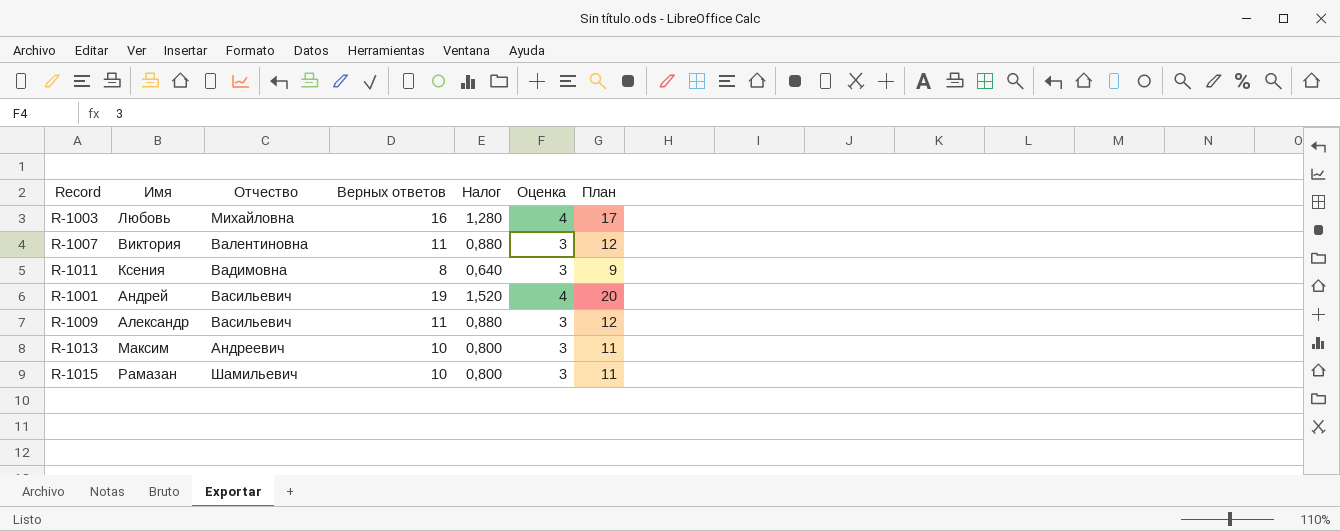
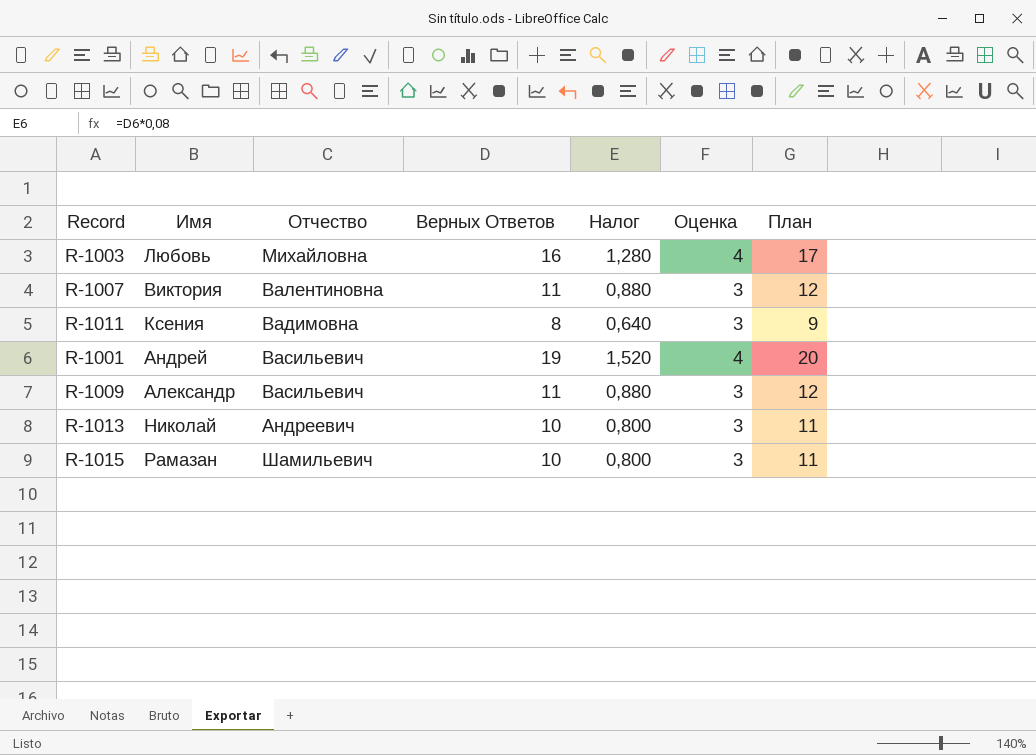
column name: Верных ответов -> Верных Ответов
R-1013 | Имя: Максим -> Николай

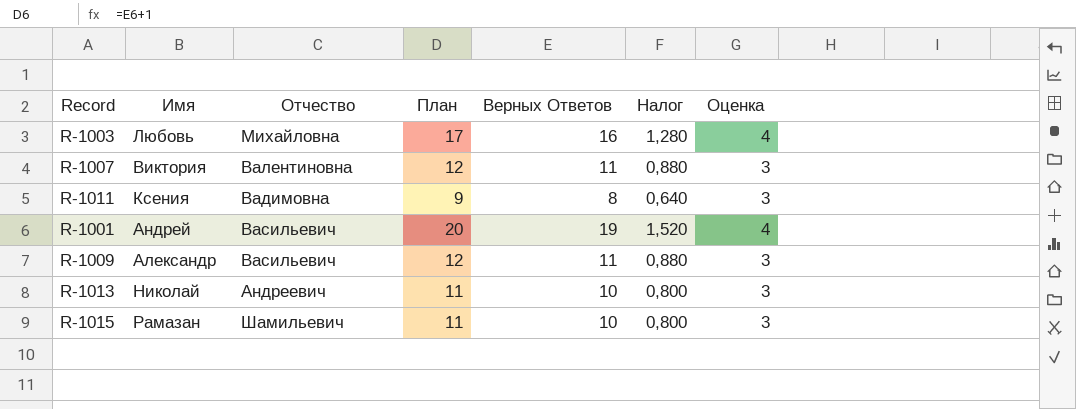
column План | position: 7 -> 4

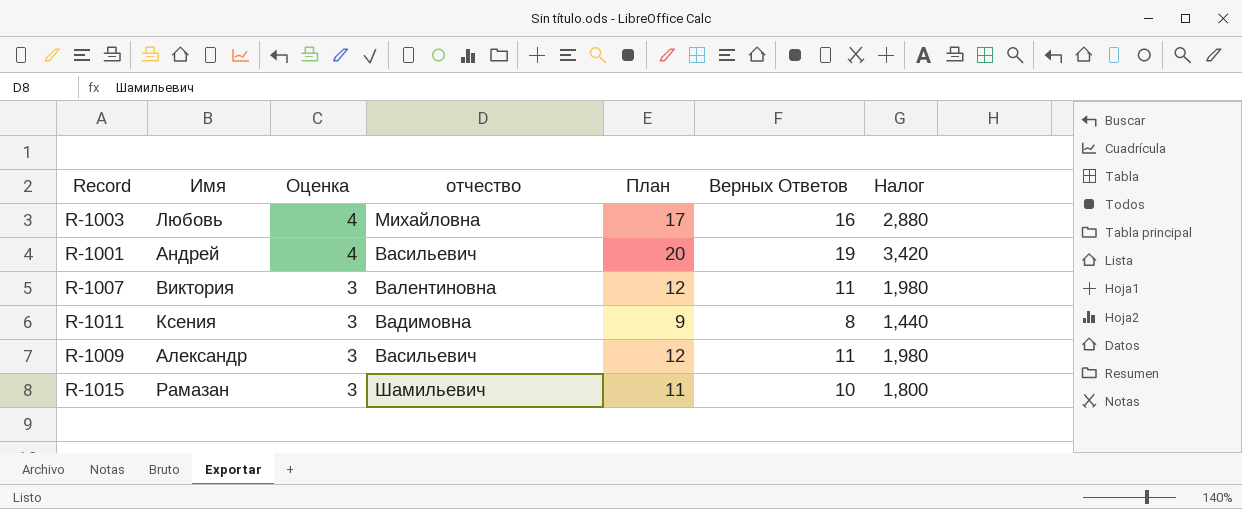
row order: none -> Оценка descending
column Оценка | position: 7 -> 3
column name: Отчество -> отчество
column Налог | formula: [Верных Ответов] * 0,08 -> [Верных Ответов] * 0,18
row R-1013: Николай | Андреевич | 11 | 10 | 0,800 | 3 -> none

